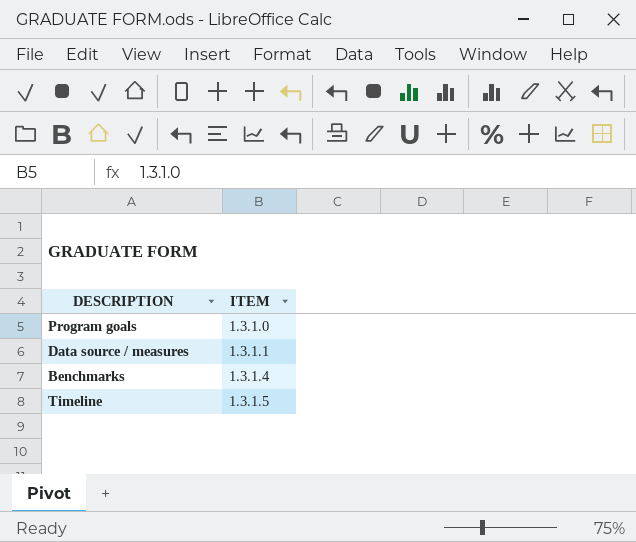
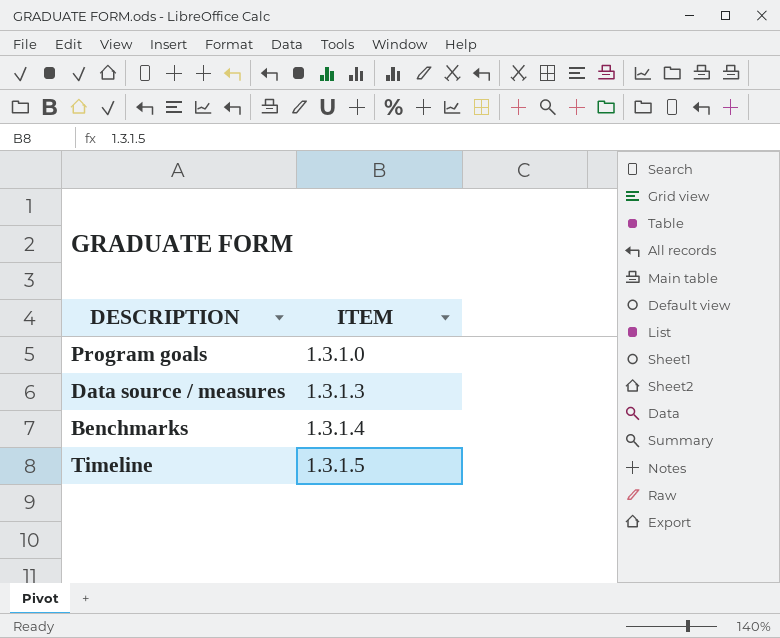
Data source / measures | ITEM: 1.3.1.1 -> 1.3.1.3

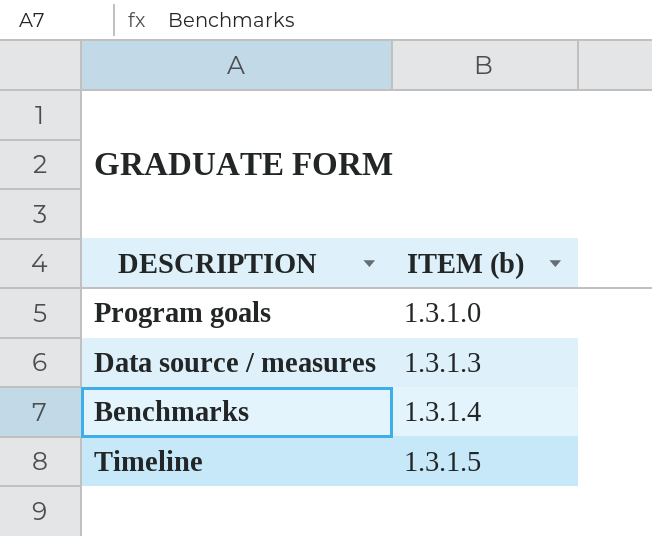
column name: ITEM -> ITEM (b)

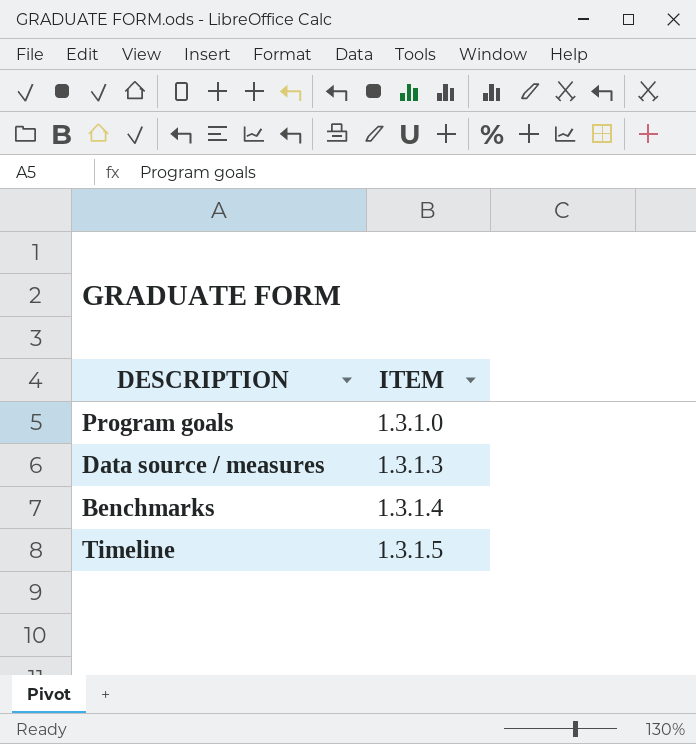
column name: ITEM (b) -> ITEM

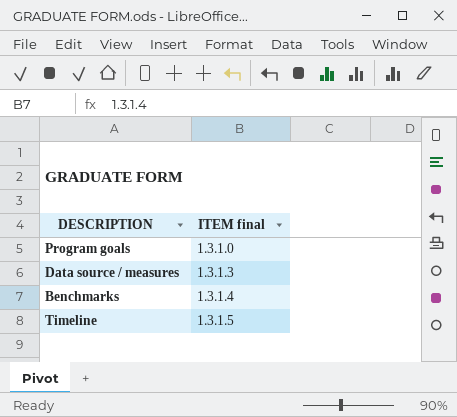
column name: ITEM -> ITEM final

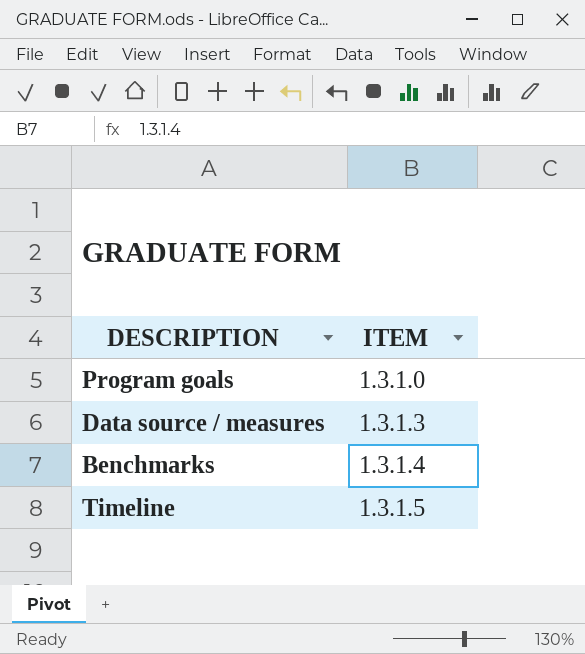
column name: ITEM final -> ITEM

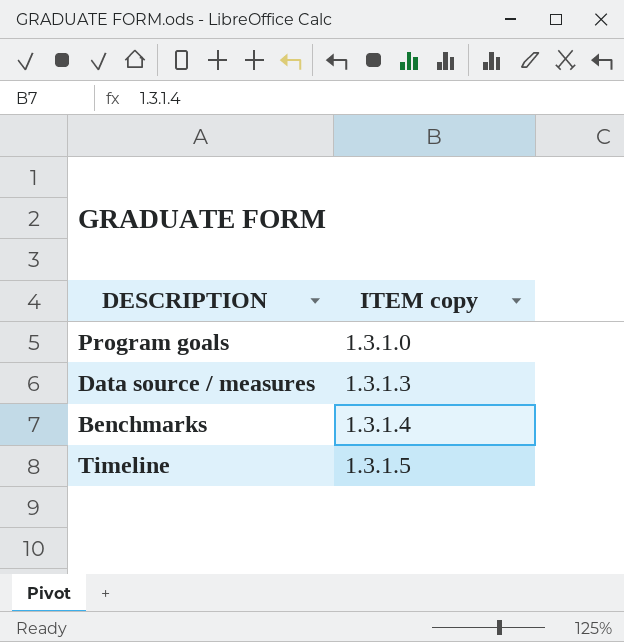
column name: ITEM -> ITEM copy

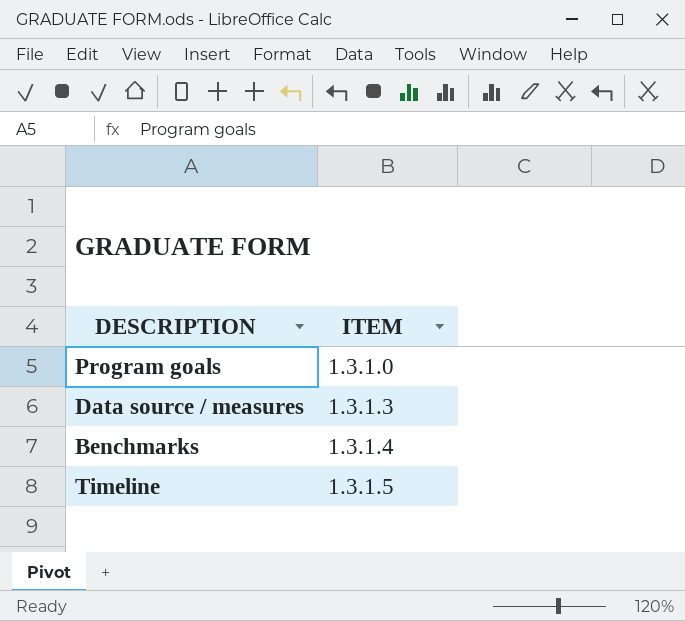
column name: ITEM copy -> ITEM

